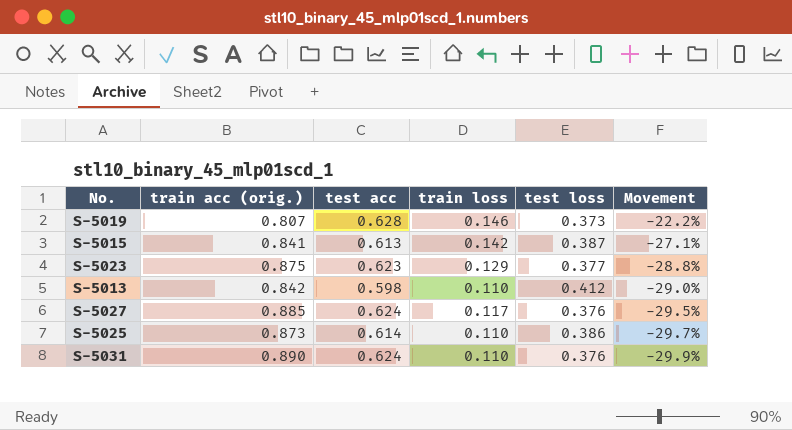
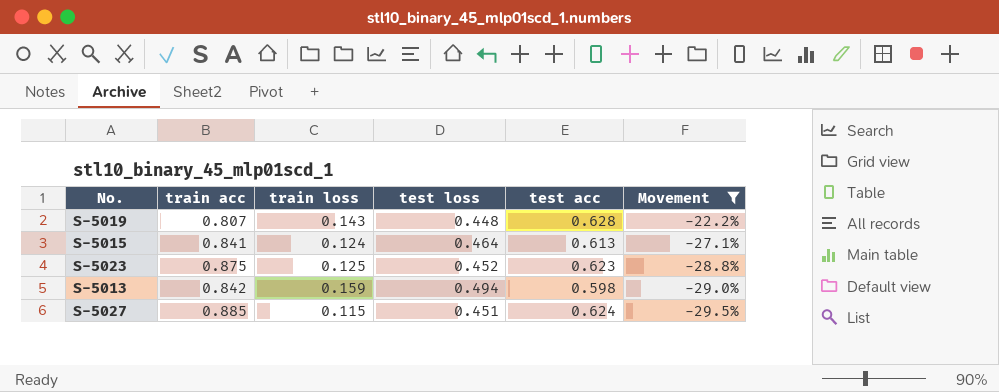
filter: none -> Movement >= -29.5%
column name: train acc (orig.) -> train acc
column test acc | position: 3 -> 5
S-5019 | train loss: 0.146 -> 0.143
S-5019 | test loss: 0.373 -> 0.448
S-5015 | train loss: 0.142 -> 0.124
S-5015 | test loss: 0.387 -> 0.464
S-5023 | train loss: 0.129 -> 0.125
S-5023 | test loss: 0.377 -> 0.452
S-5013 | train loss: 0.110 -> 0.159
S-5013 | test loss: 0.412 -> 0.494
S-5027 | train loss: 0.117 -> 0.115
S-5027 | test loss: 0.376 -> 0.451

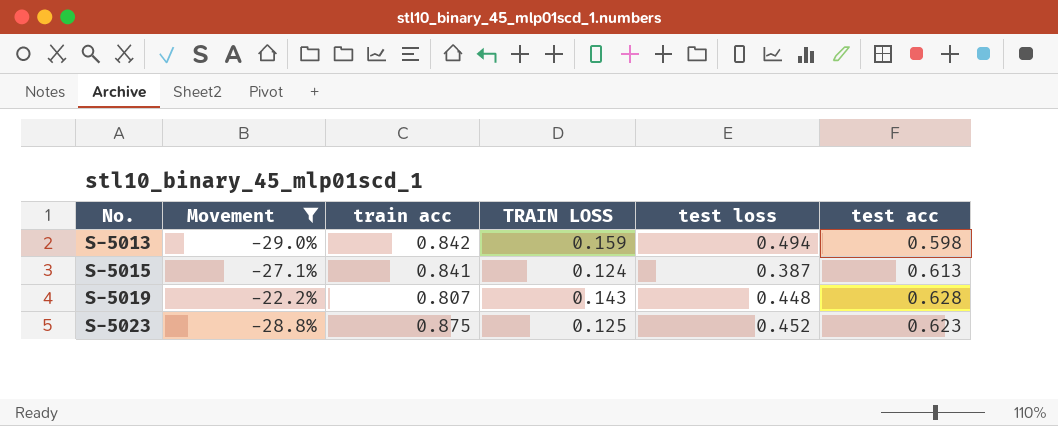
row order: Movement descending -> No. ascending
column Movement | position: 6 -> 2
column name: train loss -> TRAIN LOSS
row S-5027: 0.885 | 0.115 | 0.451 | 0.624 | -29.5% -> none
S-5015 | test loss: 0.464 -> 0.387

